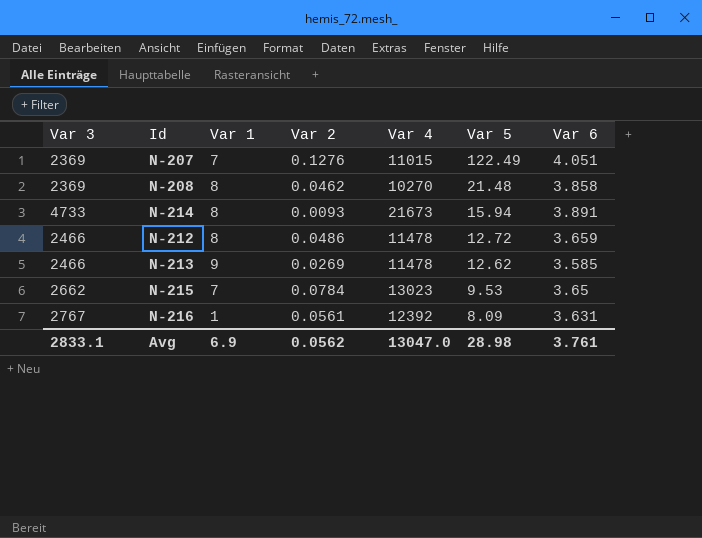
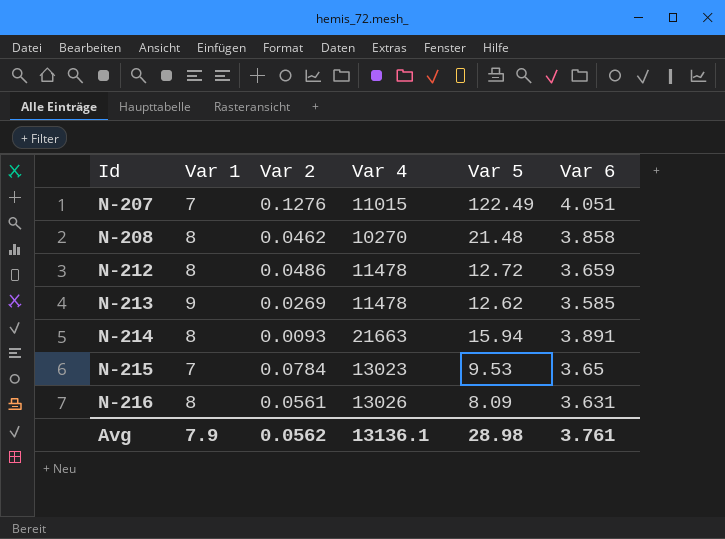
row order: Var 5 descending -> Id ascending
column Var 3 | position: 1 -> none
N-214 | Var 4: 21673 -> 21663
N-216 | Var 1: 1 -> 8
N-216 | Var 4: 12392 -> 13026
Avg | Var 1: 6.9 -> 7.9
Avg | Var 4: 13047.0 -> 13136.1

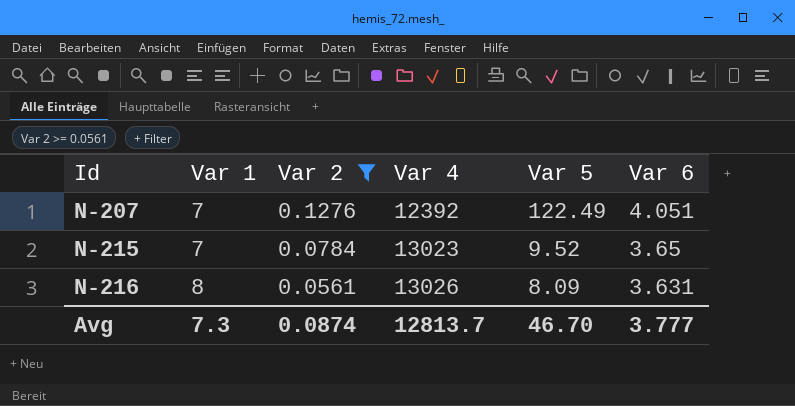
filter: none -> Var 2 >= 0.0561
N-207 | Var 4: 11015 -> 12392
N-215 | Var 5: 9.53 -> 9.52
Avg | Var 1: 7.9 -> 7.3
Avg | Var 2: 0.0562 -> 0.0874
Avg | Var 4: 13136.1 -> 12813.7
Avg | Var 5: 28.98 -> 46.70
Avg | Var 6: 3.761 -> 3.777

